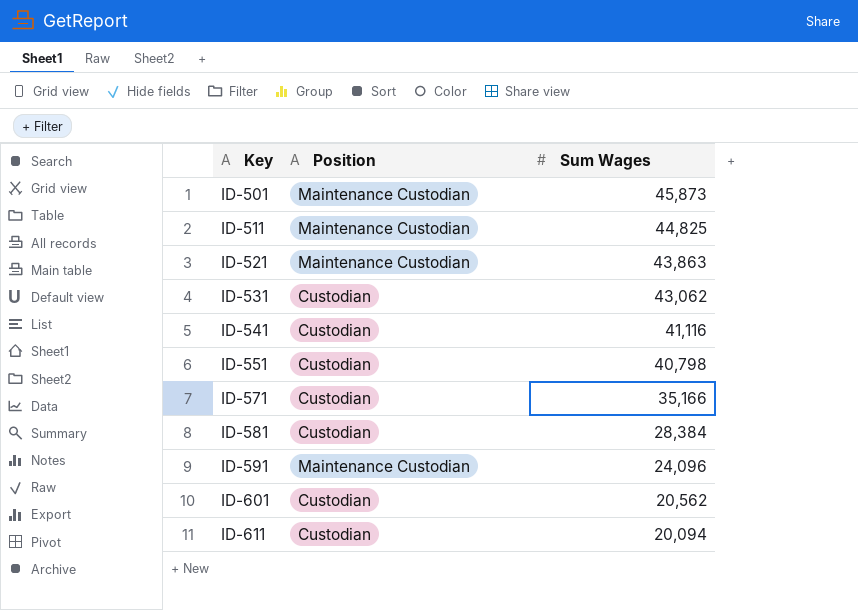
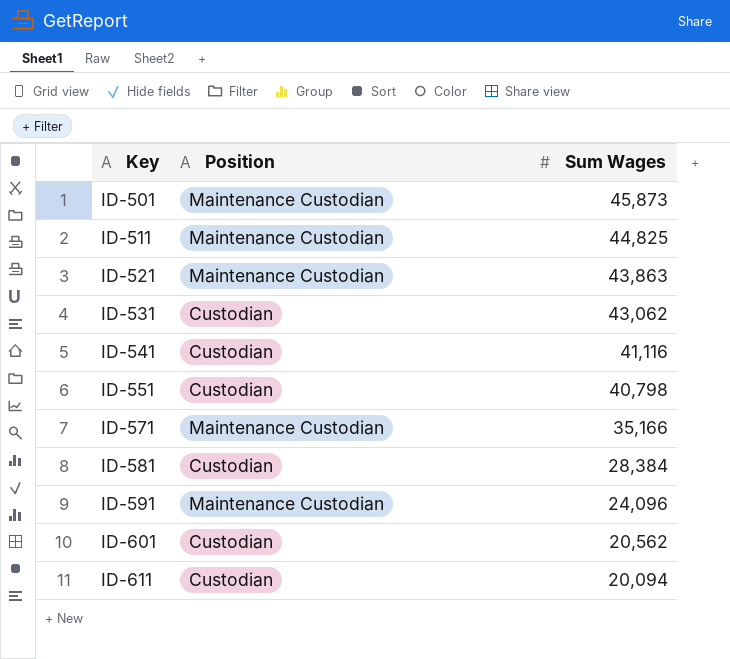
ID-571 | Position: Custodian -> Maintenance Custodian

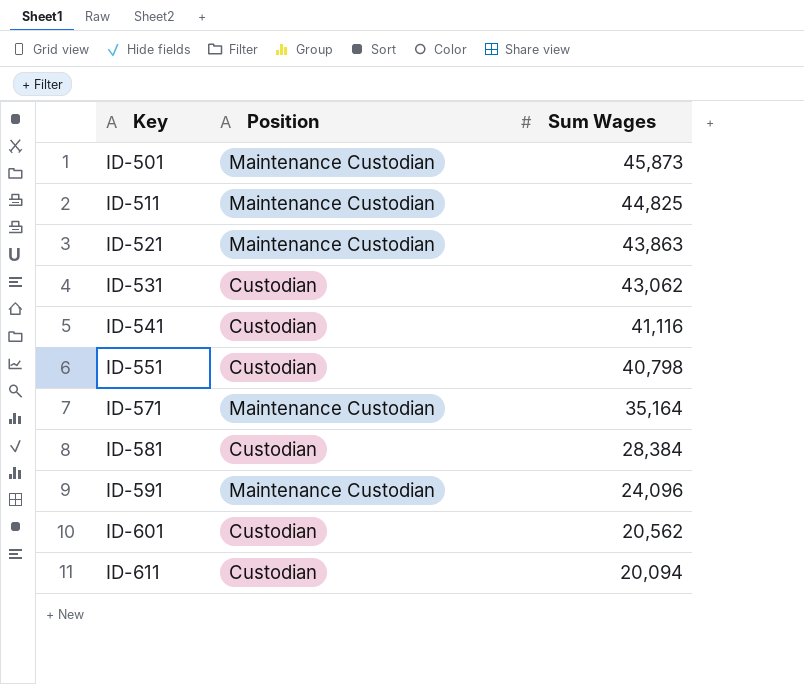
ID-571 | Sum Wages: 35,166 -> 35,164

